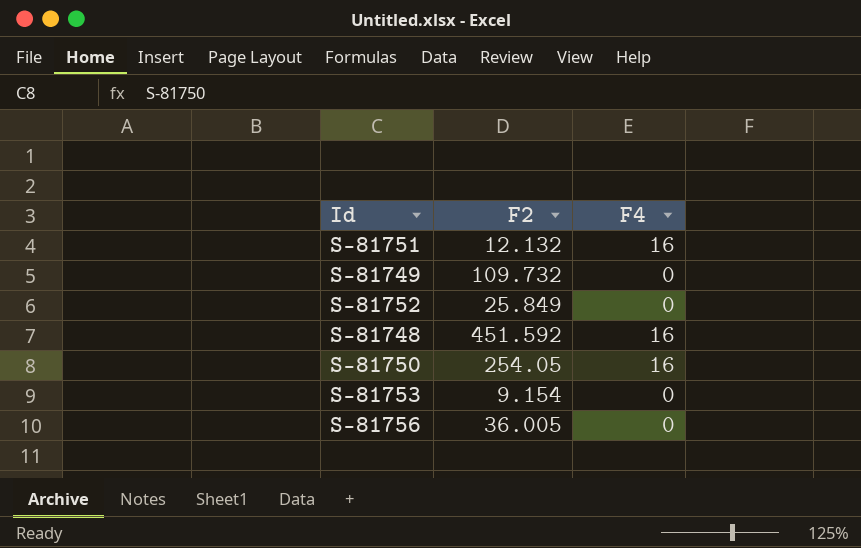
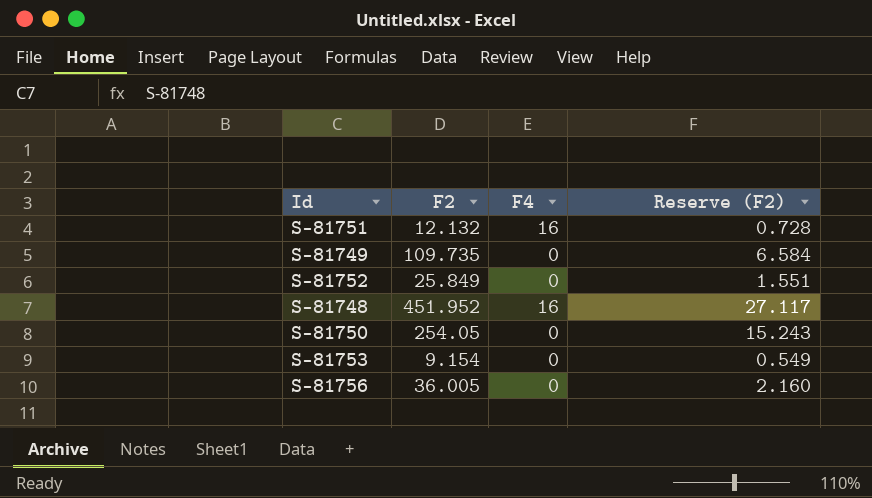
column Reserve (F2) | formula: none -> [F2] * 0.06
S-81749 | F2: 109.732 -> 109.735
S-81748 | F2: 451.592 -> 451.952
S-81750 | F4: 16 -> 0

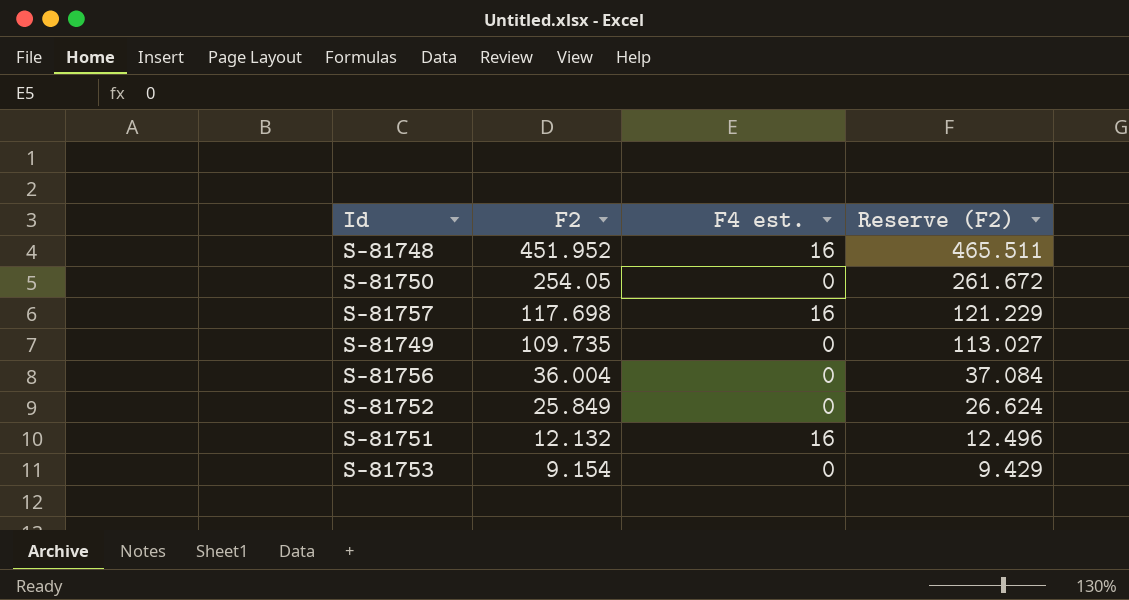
row order: none -> F2 descending
column name: F4 -> F4 est.
column Reserve (F2) | formula: [F2] * 0.06 -> [F2] * 1.03
row S-81757: none -> 117.698 | 16 | 121.229
S-81756 | F2: 36.005 -> 36.004

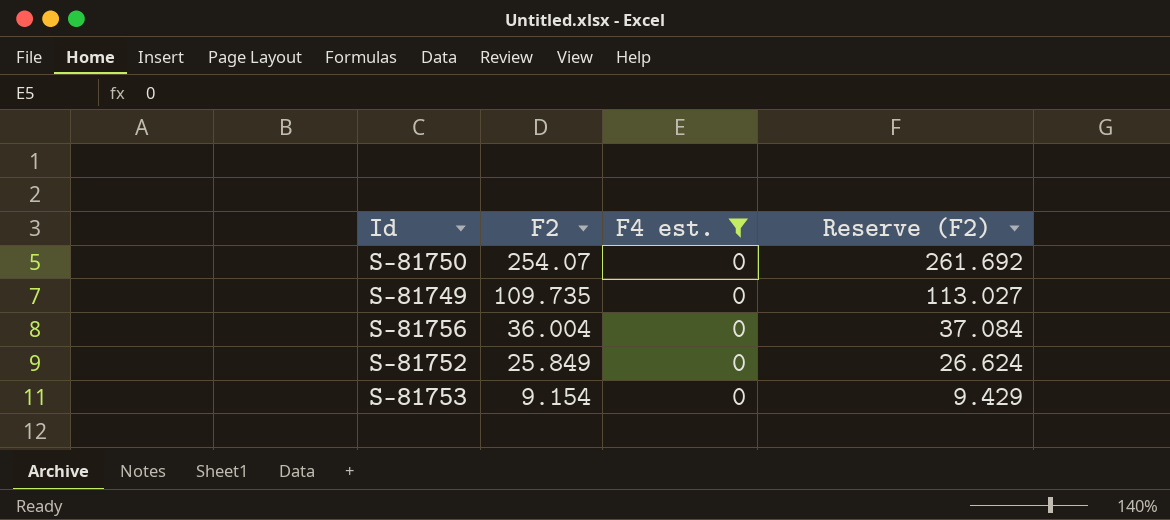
filter: none -> F4 est. = 0
S-81750 | F2: 254.05 -> 254.07
S-81750 | Reserve (F2): 261.672 -> 261.692

